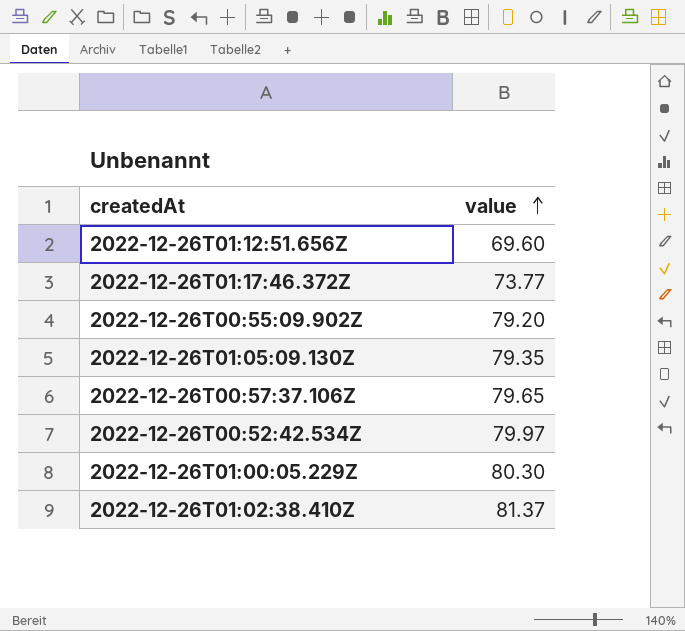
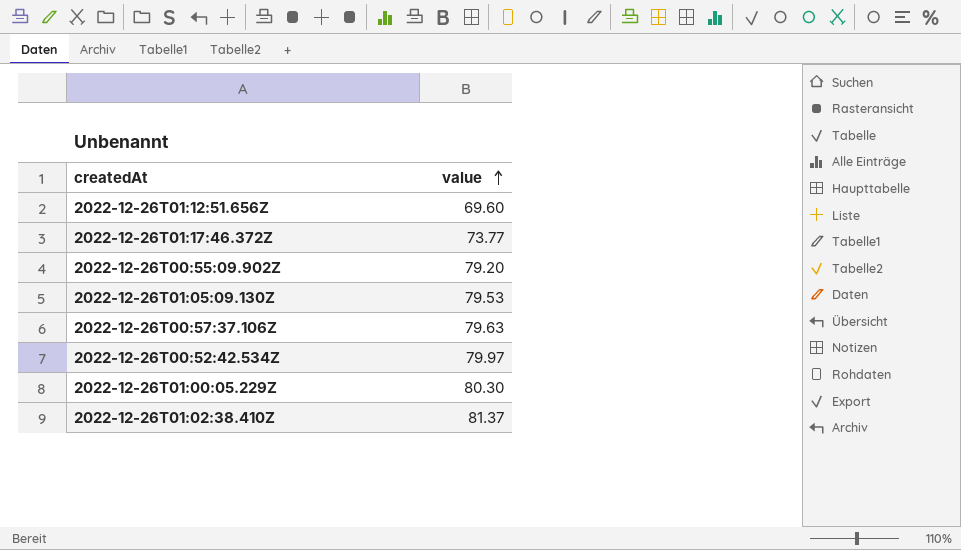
2022-12-26T01:05:09.130Z | value: 79.35 -> 79.53
2022-12-26T00:57:37.106Z | value: 79.65 -> 79.63

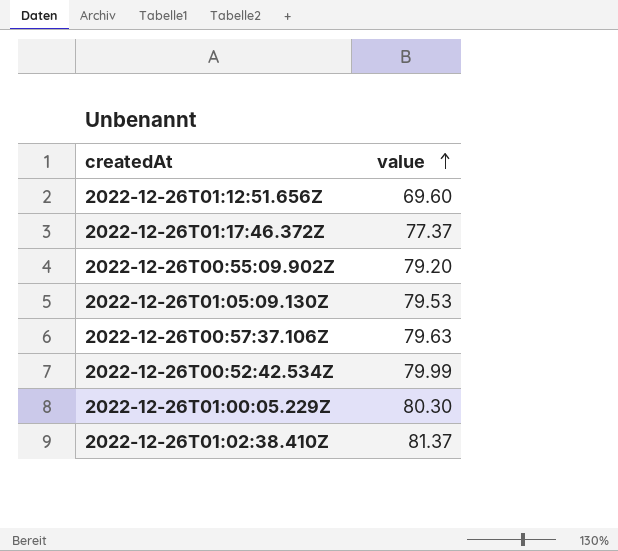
2022-12-26T01:17:46.372Z | value: 73.77 -> 77.37
2022-12-26T00:52:42.534Z | value: 79.97 -> 79.99

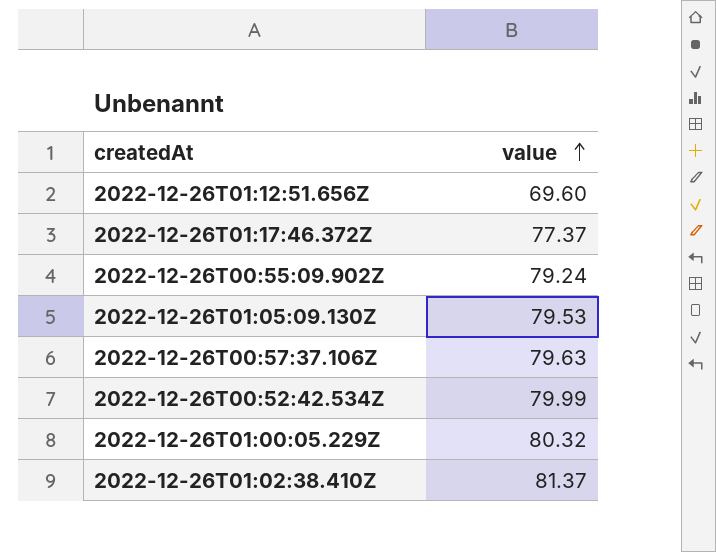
2022-12-26T00:55:09.902Z | value: 79.20 -> 79.24
2022-12-26T01:00:05.229Z | value: 80.30 -> 80.32

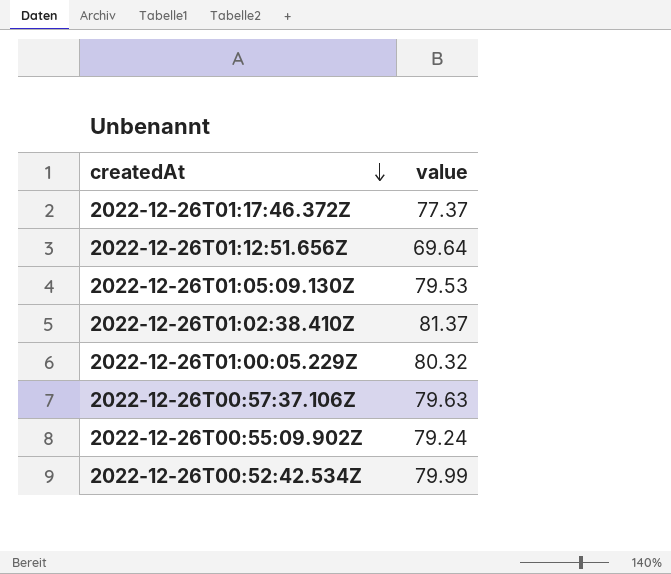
row order: value ascending -> createdAt descending
2022-12-26T01:12:51.656Z | value: 69.60 -> 69.64

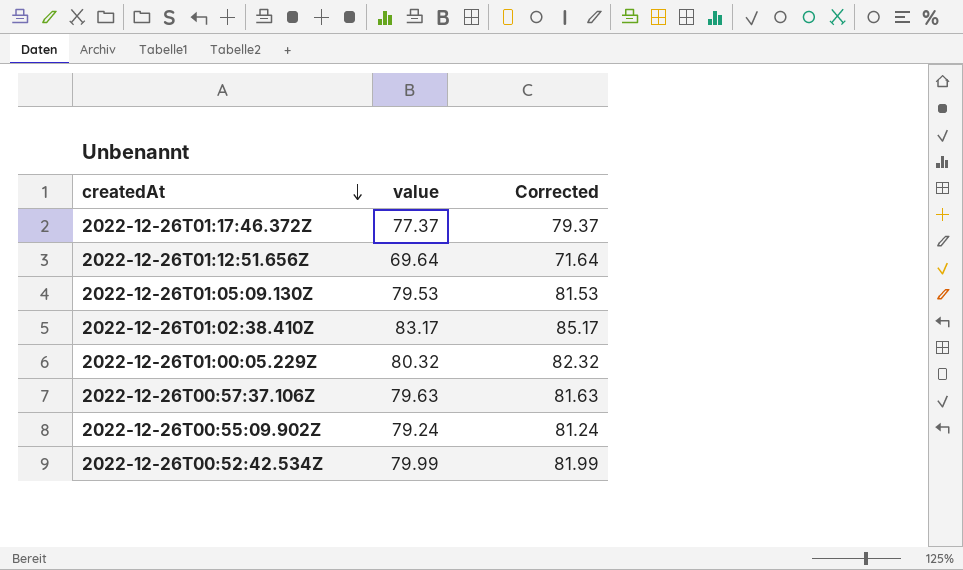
column Corrected | formula: none -> [value] + 2
2022-12-26T01:02:38.410Z | value: 81.37 -> 83.17

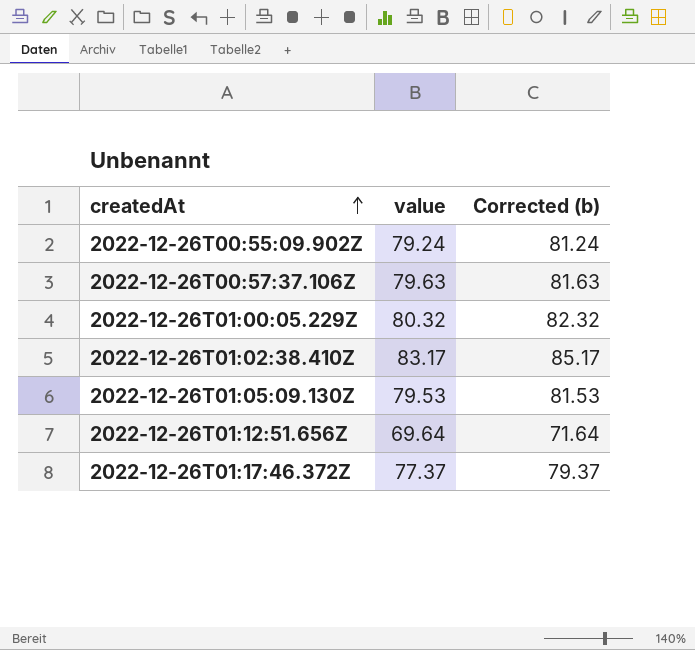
row order: createdAt descending -> createdAt ascending
column name: Corrected -> Corrected (b)
row 2022-12-26T00:52:42.534Z: 79.99 | 81.99 -> none

